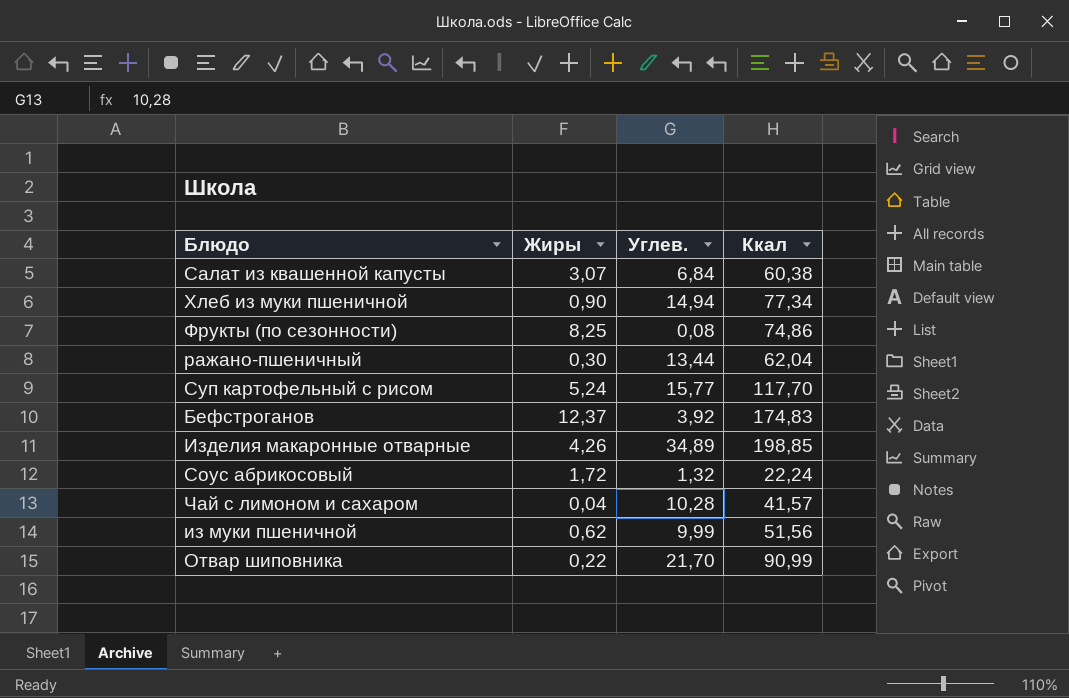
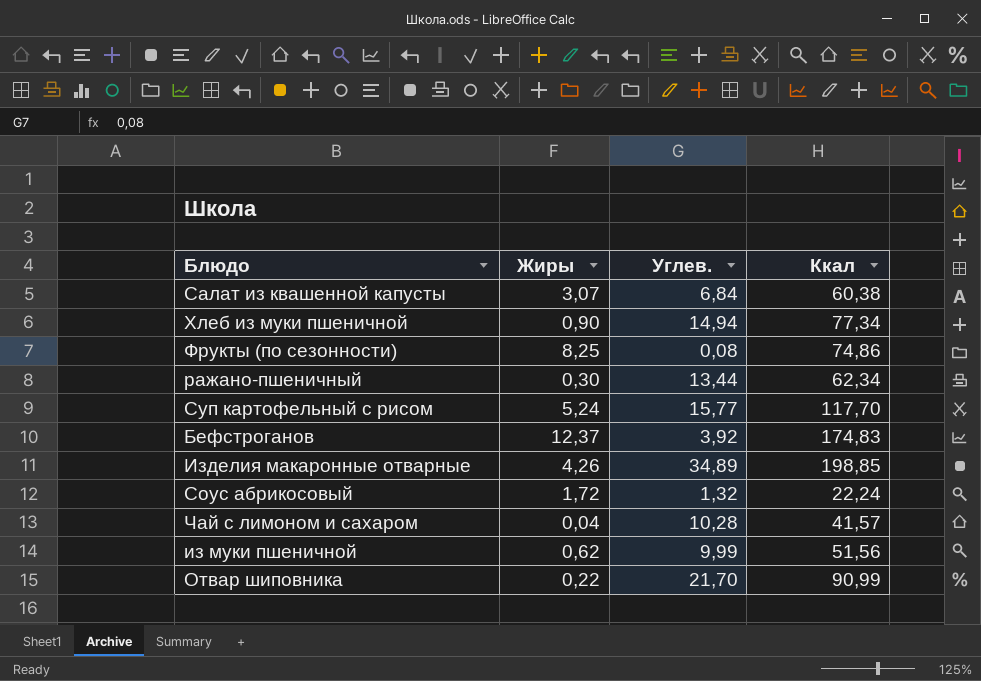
ражано-пшеничный | Ккал: 62,04 -> 62,34

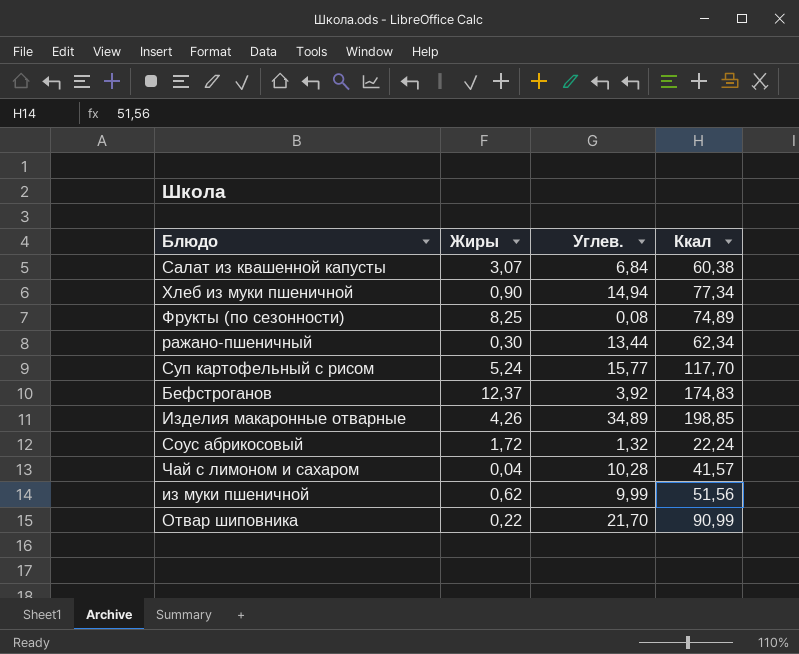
Фрукты (по сезонности) | Ккал: 74,86 -> 74,89

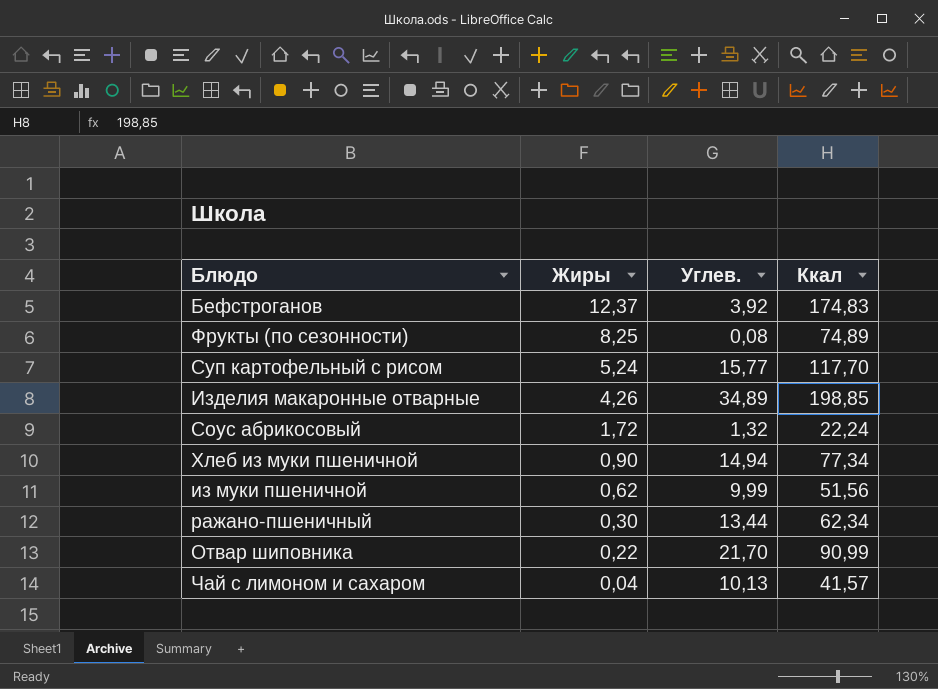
row order: none -> Жиры descending
row Салат из квашенной капусты: 3,07 | 6,84 | 60,38 -> none
Чай с лимоном и сахаром | Углев.: 10,28 -> 10,13

